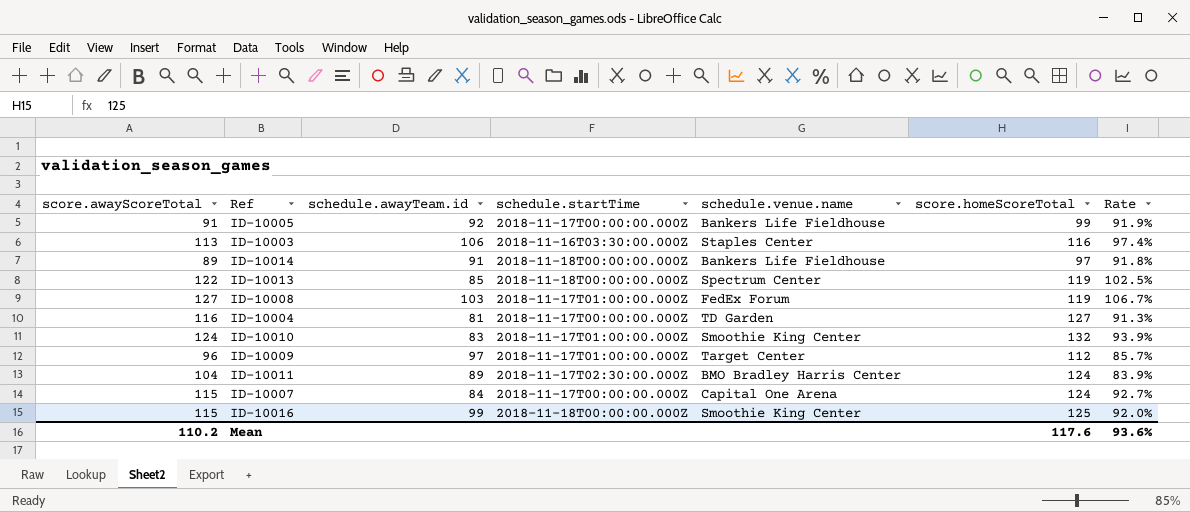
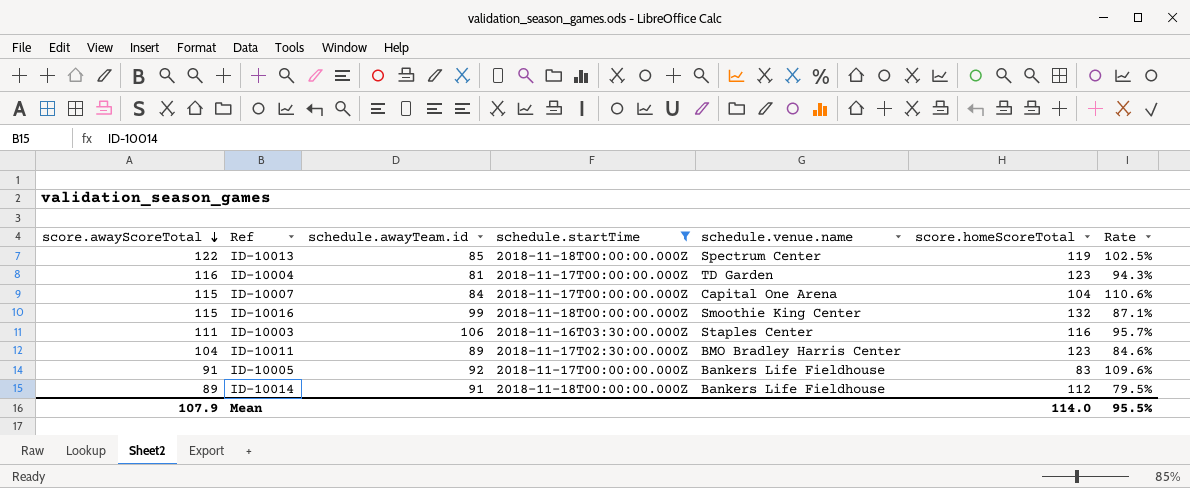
filter: none -> schedule.startTime != 2018-11-17T01:00:00.000Z
row order: none -> score.awayScoreTotal descending
ID-10004 | score.homeScoreTotal: 127 -> 123
ID-10004 | Rate: 91.3% -> 94.3%
ID-10007 | score.homeScoreTotal: 124 -> 104
ID-10007 | Rate: 92.7% -> 110.6%
ID-10016 | score.homeScoreTotal: 125 -> 132
ID-10016 | Rate: 92.0% -> 87.1%
ID-10003 | score.awayScoreTotal: 113 -> 111
ID-10003 | Rate: 97.4% -> 95.7%
ID-10011 | score.homeScoreTotal: 124 -> 123
ID-10011 | Rate: 83.9% -> 84.6%
ID-10005 | score.homeScoreTotal: 99 -> 83
ID-10005 | Rate: 91.9% -> 109.6%
ID-10014 | score.homeScoreTotal: 97 -> 112
ID-10014 | Rate: 91.8% -> 79.5%
Mean | score.awayScoreTotal: 110.2 -> 107.9
Mean | score.homeScoreTotal: 117.6 -> 114.0
Mean | Rate: 93.6% -> 95.5%

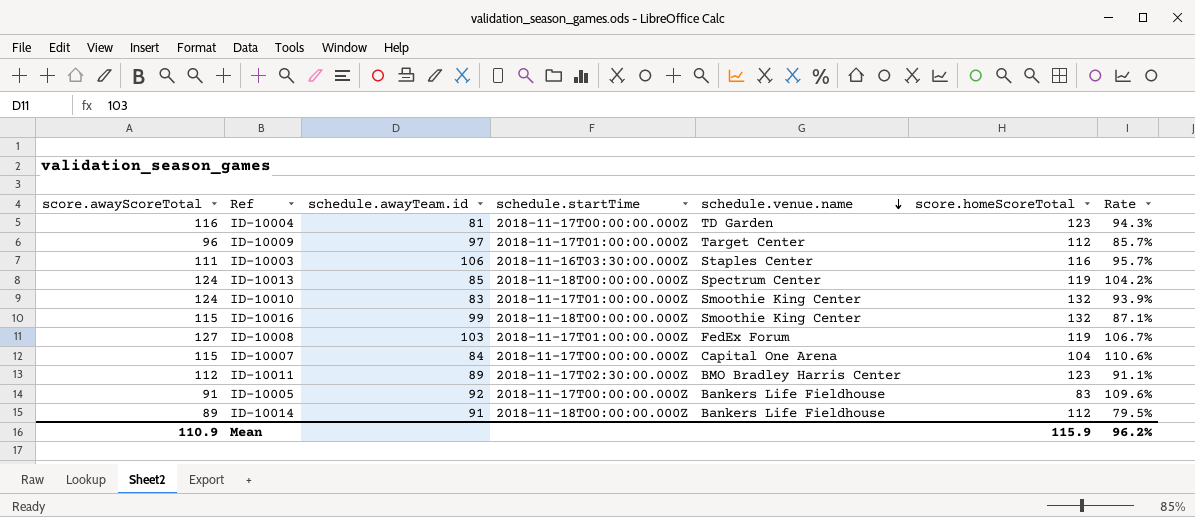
filter: schedule.startTime != 2018-11-17T01:00:00.000Z -> none
row order: score.awayScoreTotal descending -> schedule.venue.name descending
ID-10013 | score.awayScoreTotal: 122 -> 124
ID-10013 | Rate: 102.5% -> 104.2%
ID-10011 | score.awayScoreTotal: 104 -> 112
ID-10011 | Rate: 84.6% -> 91.1%
Mean | score.awayScoreTotal: 107.9 -> 110.9
Mean | score.homeScoreTotal: 114.0 -> 115.9
Mean | Rate: 95.5% -> 96.2%

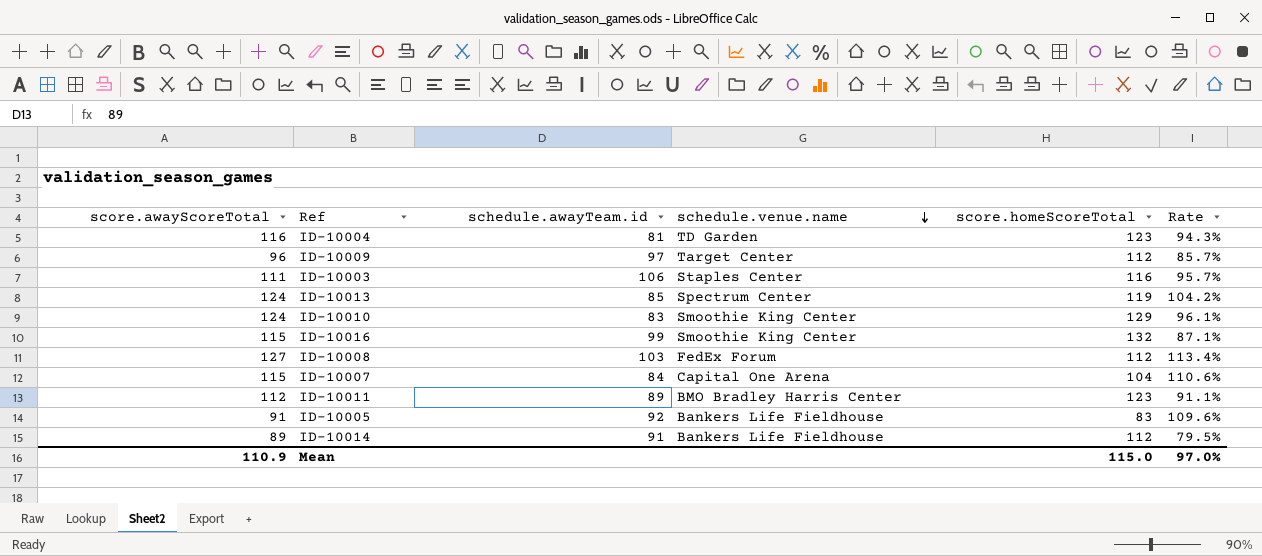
column schedule.startTime | position: 4 -> none
ID-10010 | score.homeScoreTotal: 132 -> 129
ID-10010 | Rate: 93.9% -> 96.1%
ID-10008 | score.homeScoreTotal: 119 -> 112
ID-10008 | Rate: 106.7% -> 113.4%
Mean | score.homeScoreTotal: 115.9 -> 115.0
Mean | Rate: 96.2% -> 97.0%

